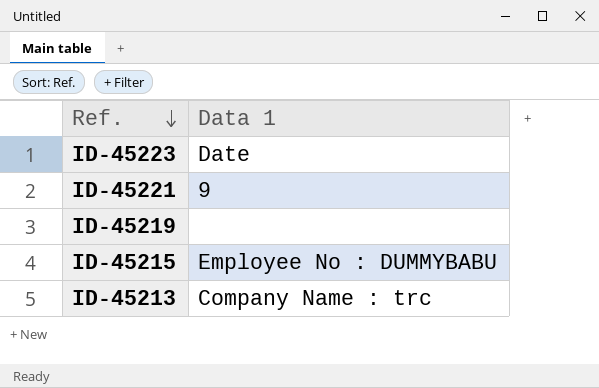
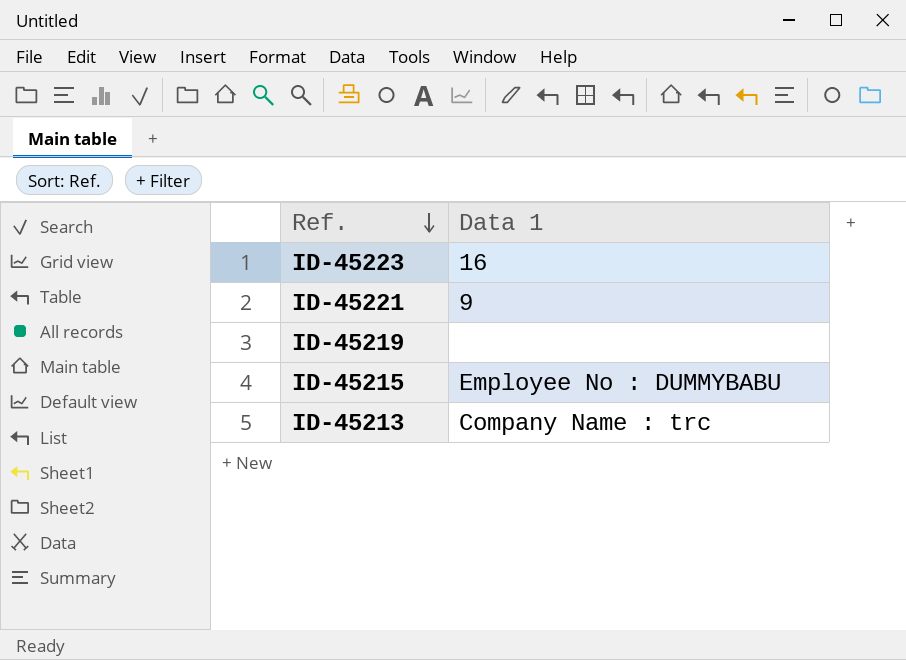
ID-45223 | Data 1: Date -> 16

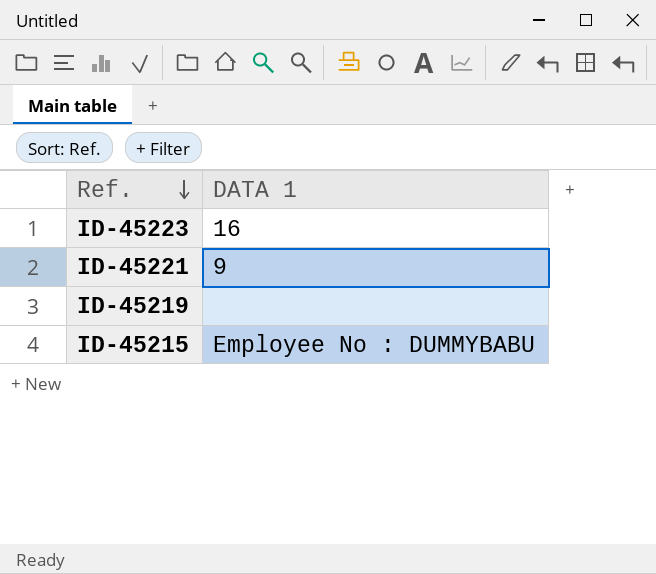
column name: Data 1 -> DATA 1
row ID-45213: Company Name : trc -> none

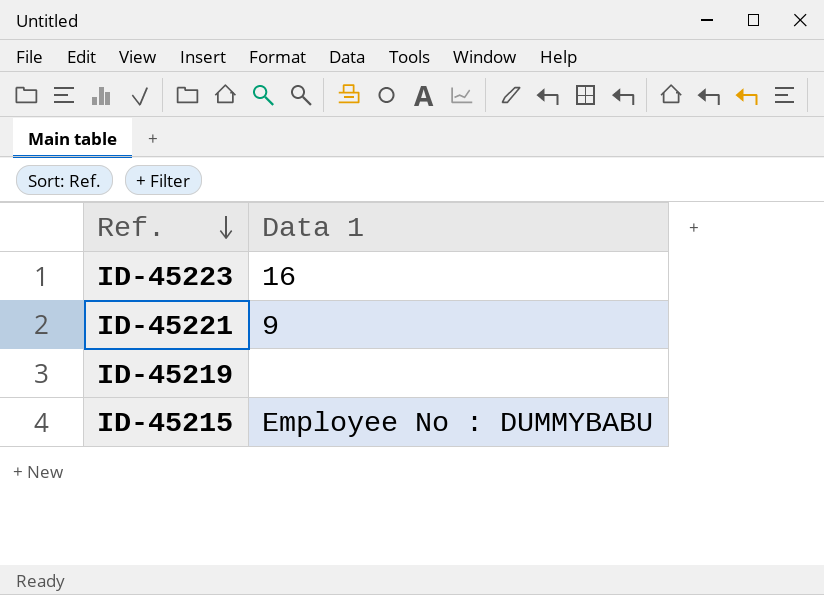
column name: DATA 1 -> Data 1

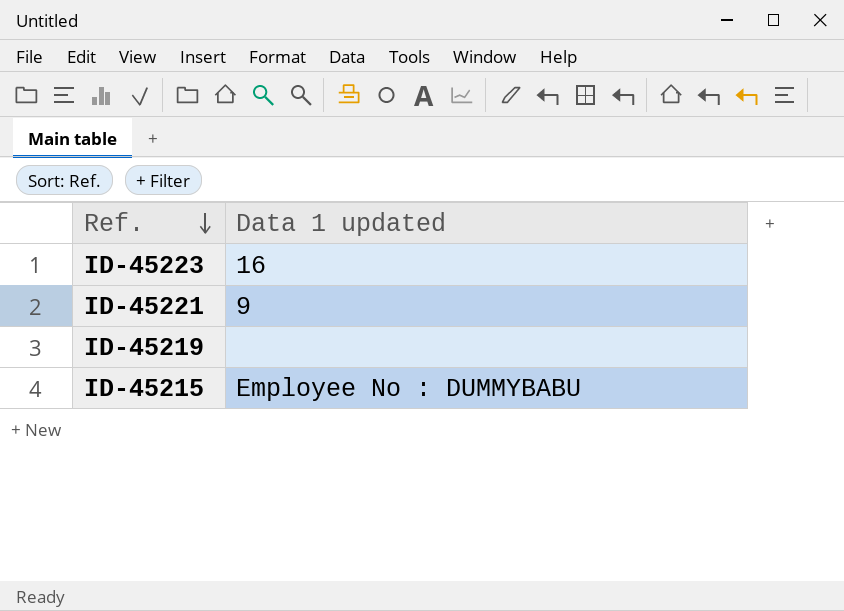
column name: Data 1 -> Data 1 updated

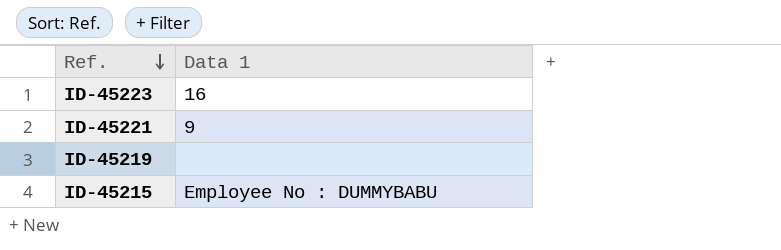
column name: Data 1 updated -> Data 1

